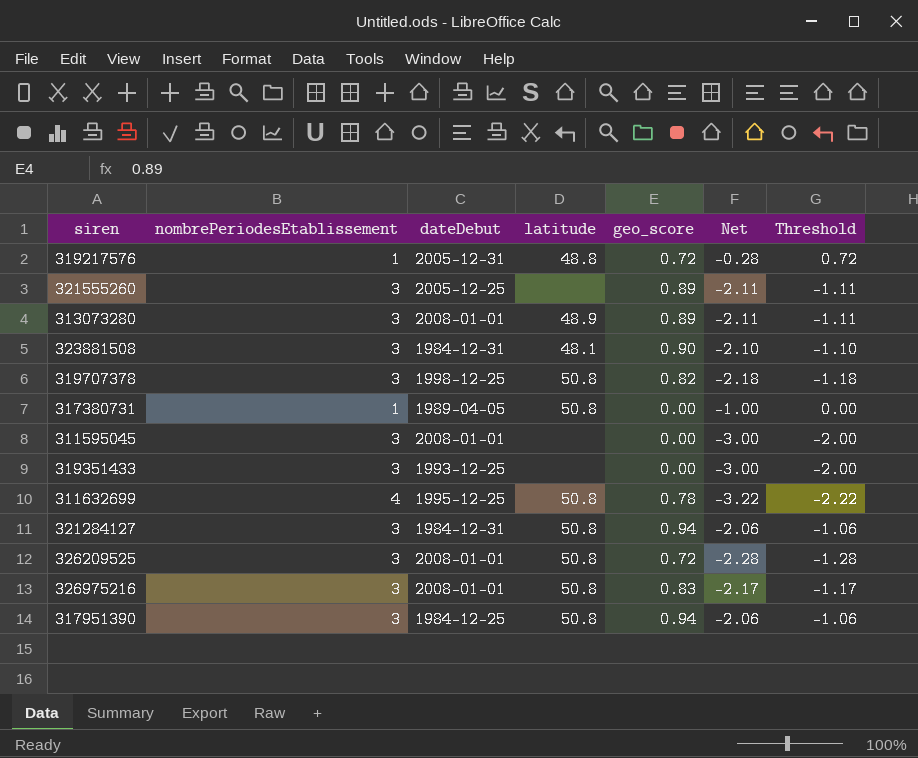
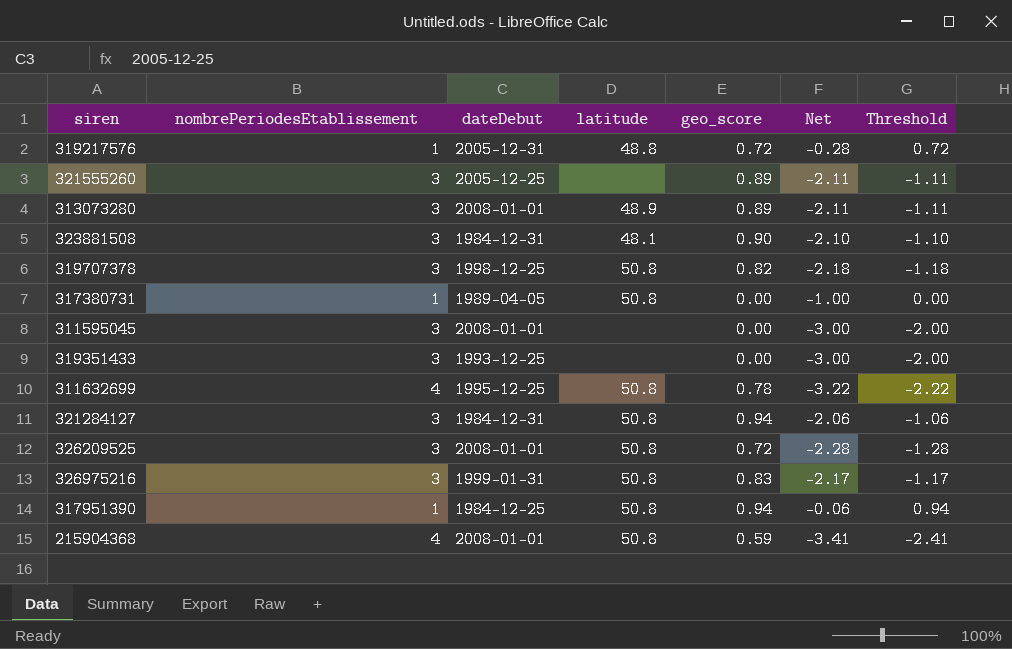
326975216 | dateDebut: 2008-01-01 -> 1999-01-31
317951390 | nombrePeriodesEtablissement: 3 -> 1
317951390 | Net: -2.06 -> -0.06
317951390 | Threshold: -1.06 -> 0.94
row 215904368: none -> 4 | 2008-01-01 | 50.8 | 0.59 | -3.41 | -2.41

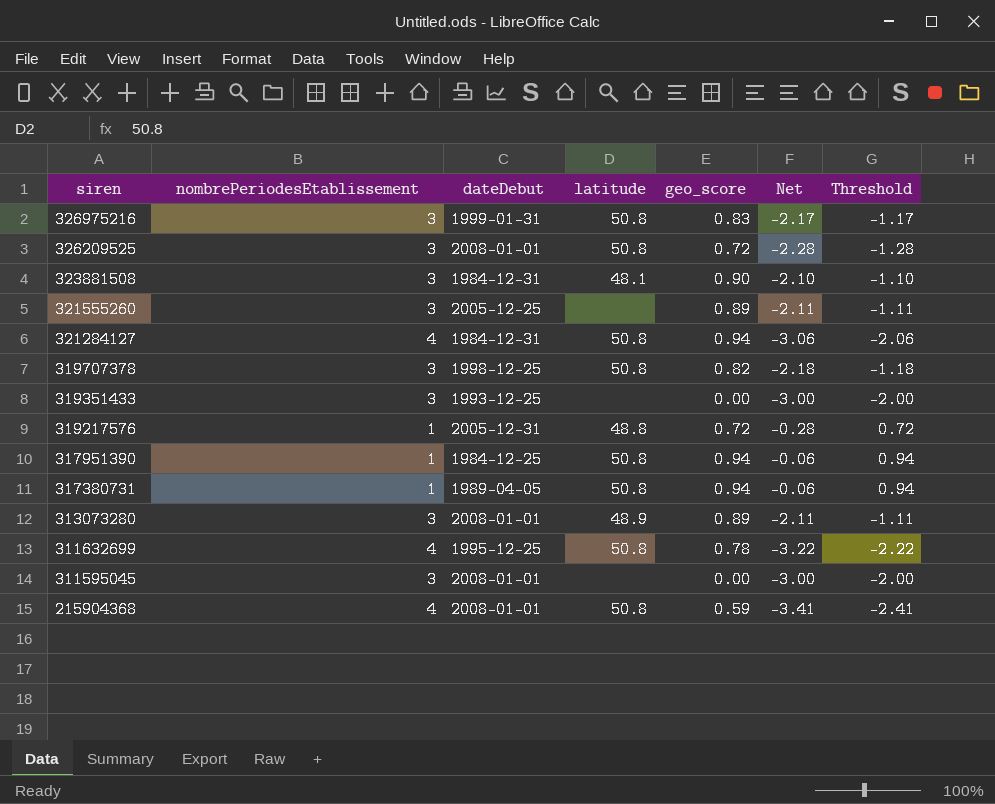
row order: none -> siren descending
321284127 | nombrePeriodesEtablissement: 3 -> 4
321284127 | Net: -2.06 -> -3.06
321284127 | Threshold: -1.06 -> -2.06
317380731 | geo_score: 0.00 -> 0.94
317380731 | Net: -1.00 -> -0.06
317380731 | Threshold: 0.00 -> 0.94

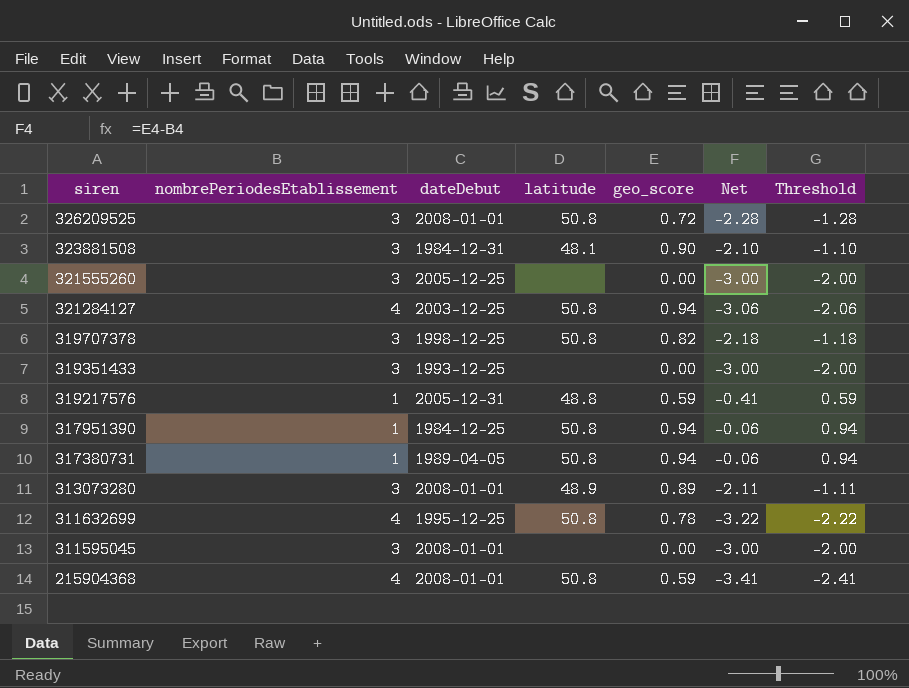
row 326975216: 3 | 1999-01-31 | 50.8 | 0.83 | -2.17 | -1.17 -> none
321555260 | geo_score: 0.89 -> 0.00
321555260 | Net: -2.11 -> -3.00
321555260 | Threshold: -1.11 -> -2.00
321284127 | dateDebut: 1984-12-31 -> 2003-12-25
319217576 | geo_score: 0.72 -> 0.59
319217576 | Net: -0.28 -> -0.41
319217576 | Threshold: 0.72 -> 0.59

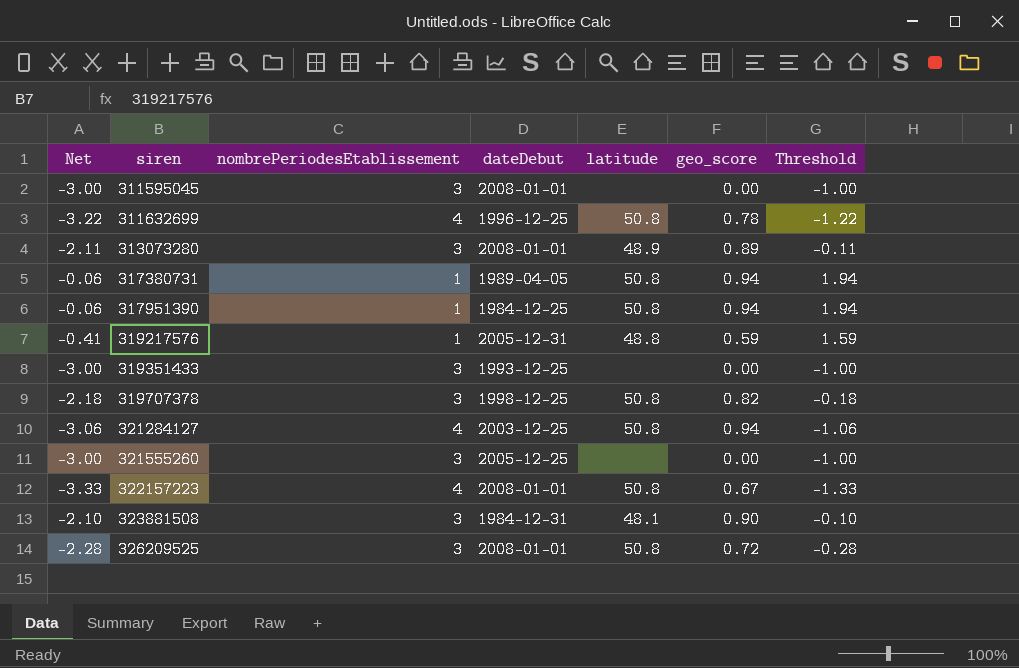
row order: siren descending -> siren ascending
column Net | position: 6 -> 1
column Threshold | formula: [Net] + 1 -> [Net] + 2
row 215904368: 4 | 2008-01-01 | 50.8 | 0.59 | -3.41 | -2.41 -> none
311632699 | dateDebut: 1995-12-25 -> 1996-12-25
row 322157223: none -> -3.33 | 4 | 2008-01-01 | 50.8 | 0.67 | -1.33

